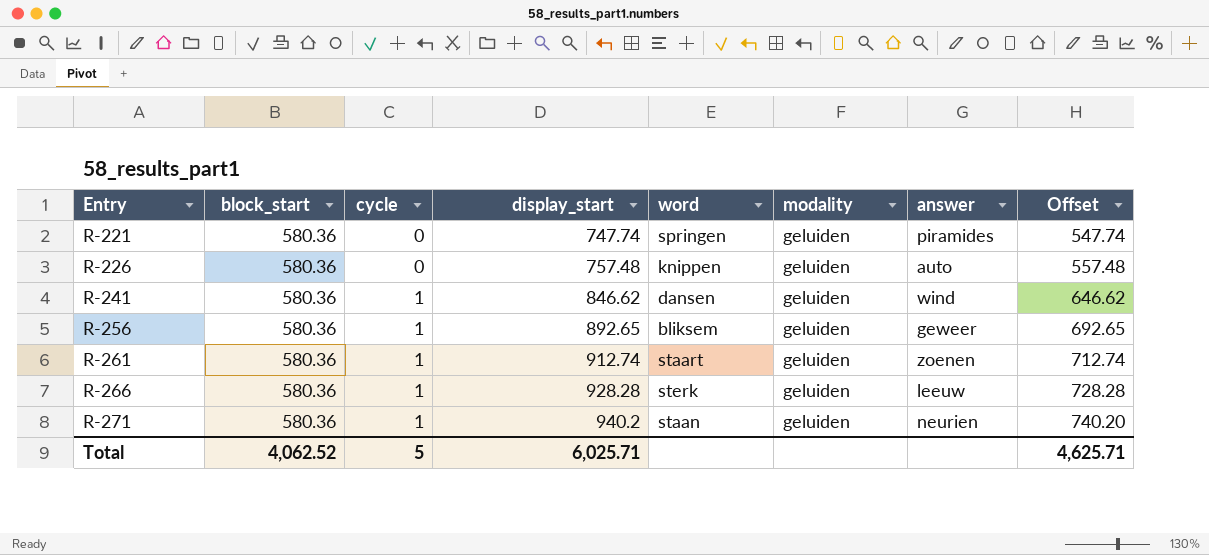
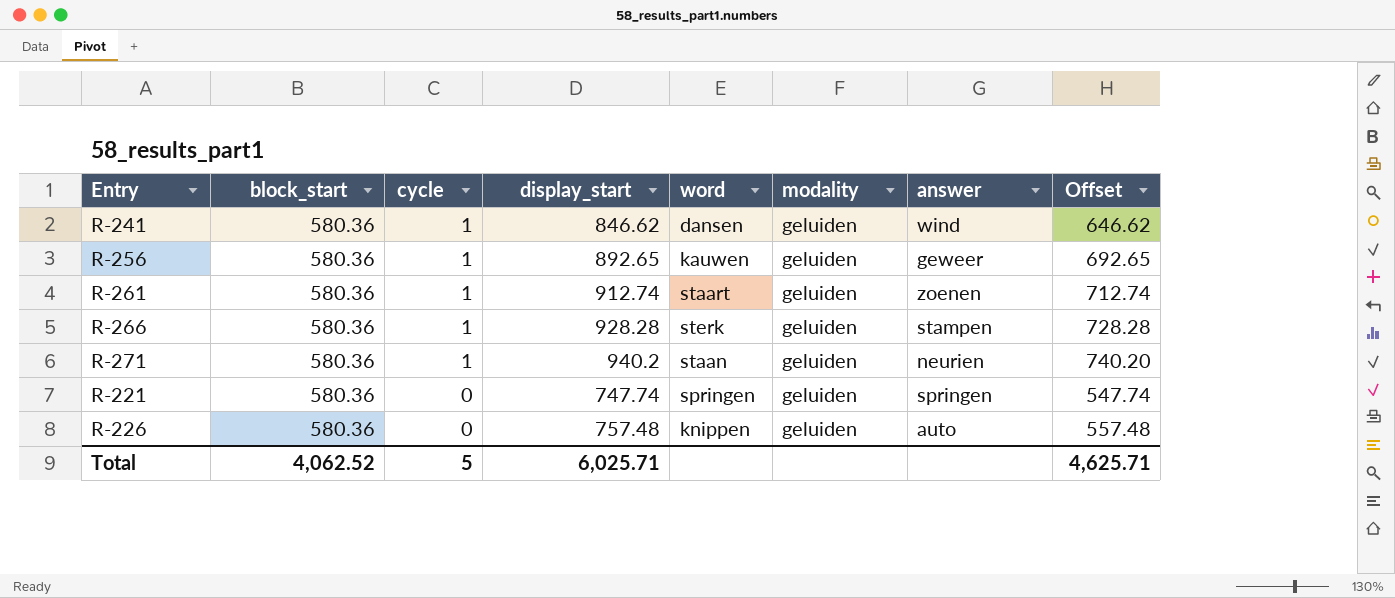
row order: Entry ascending -> cycle descending
R-256 | word: bliksem -> kauwen
R-266 | answer: leeuw -> stampen
R-221 | answer: piramides -> springen

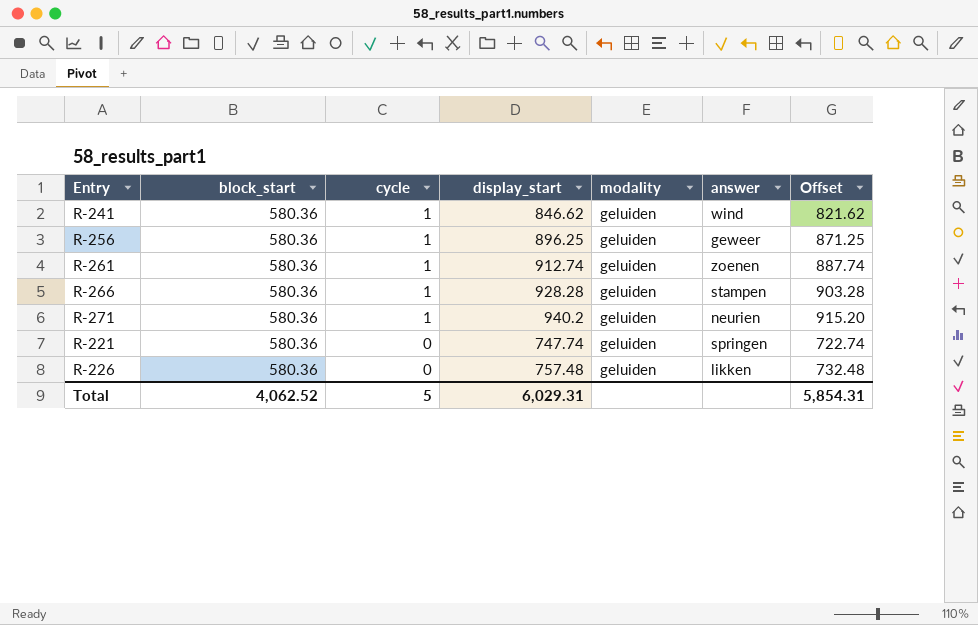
column word | position: 5 -> none
column Offset | formula: [display_start] - 200 -> [display_start] - 25
R-256 | display_start: 892.65 -> 896.25
R-226 | answer: auto -> likken
Total | display_start: 6,025.71 -> 6,029.31
Total | Offset: 4,625.71 -> 5,854.31

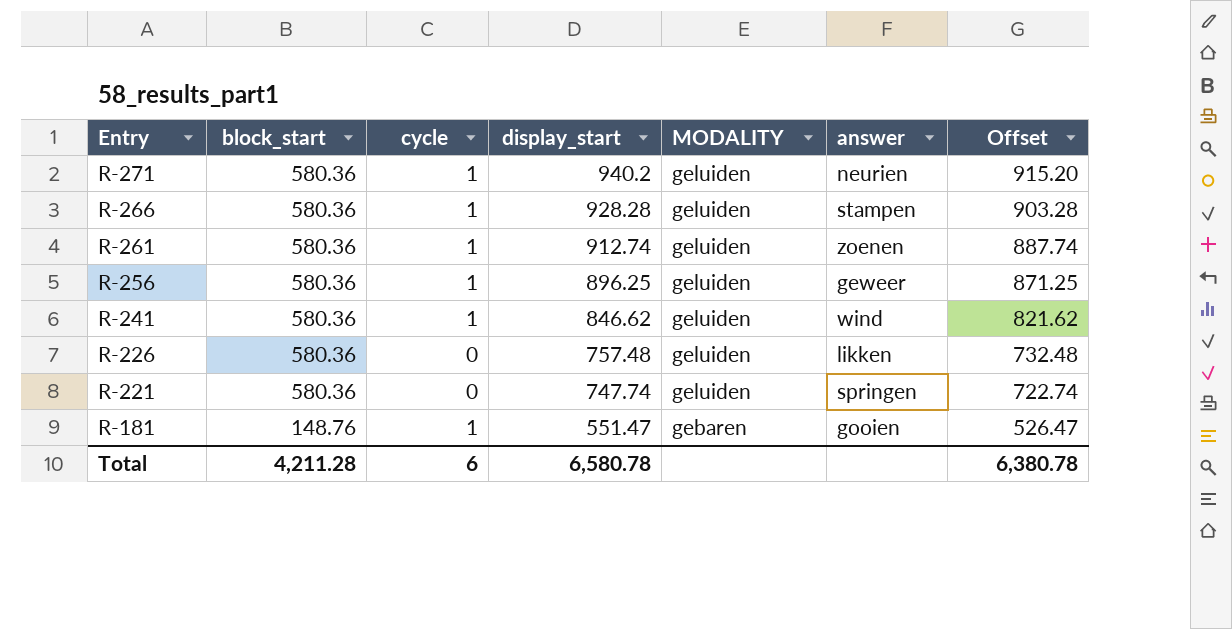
row order: cycle descending -> Entry descending
column name: modality -> MODALITY
row R-181: none -> 148.76 | 1 | 551.47 | gebaren | gooien | 526.47
Total | block_start: 4,062.52 -> 4,211.28
Total | cycle: 5 -> 6
Total | display_start: 6,029.31 -> 6,580.78
Total | Offset: 5,854.31 -> 6,380.78

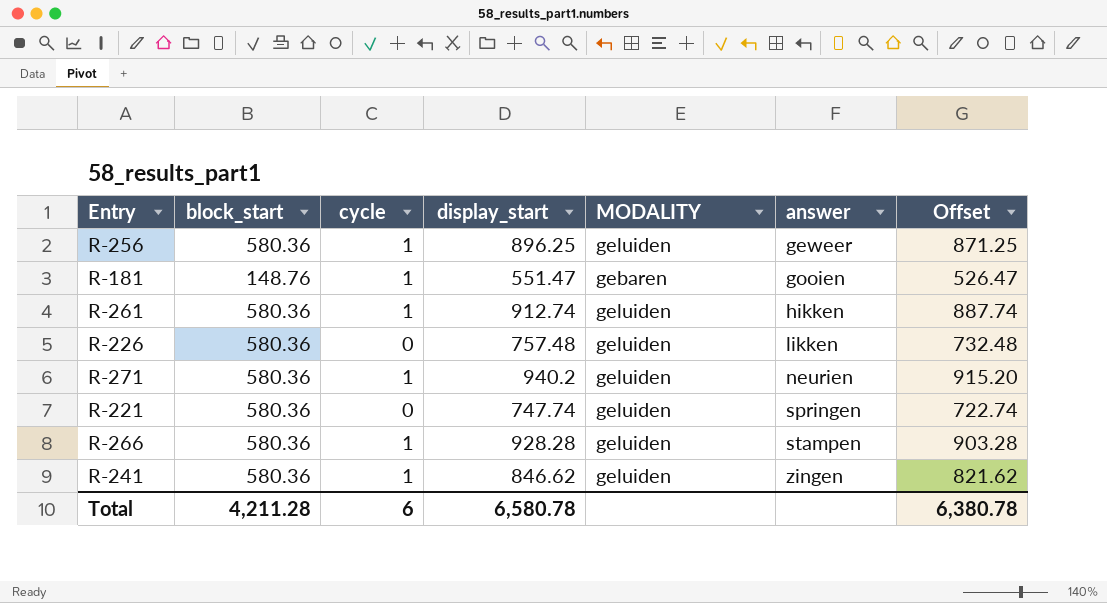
row order: Entry descending -> answer ascending
R-261 | answer: zoenen -> hikken
R-241 | answer: wind -> zingen

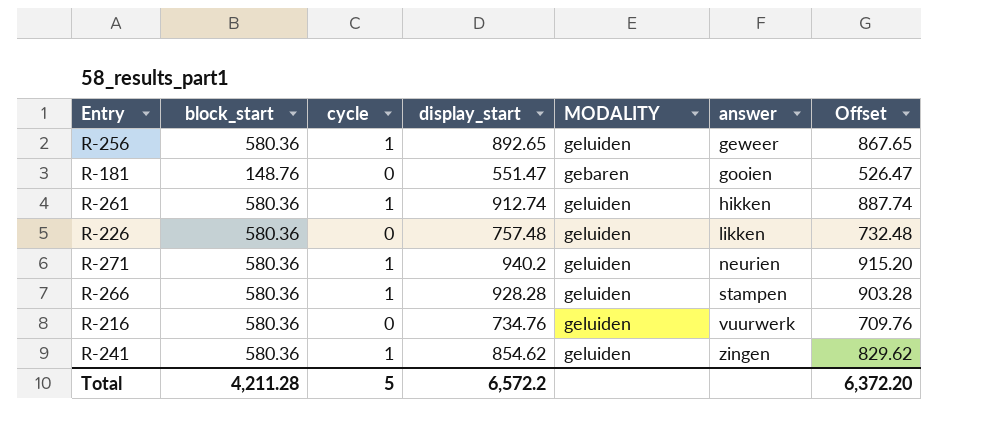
row R-221: 580.36 | 0 | 747.74 | geluiden | springen | 722.74 -> none
R-256 | display_start: 896.25 -> 892.65
R-256 | Offset: 871.25 -> 867.65
R-181 | cycle: 1 -> 0
row R-216: none -> 580.36 | 0 | 734.76 | geluiden | vuurwerk | 709.76
R-241 | display_start: 846.62 -> 854.62
R-241 | Offset: 821.62 -> 829.62
Total | cycle: 6 -> 5
Total | display_start: 6,580.78 -> 6,572.2
Total | Offset: 6,380.78 -> 6,372.20

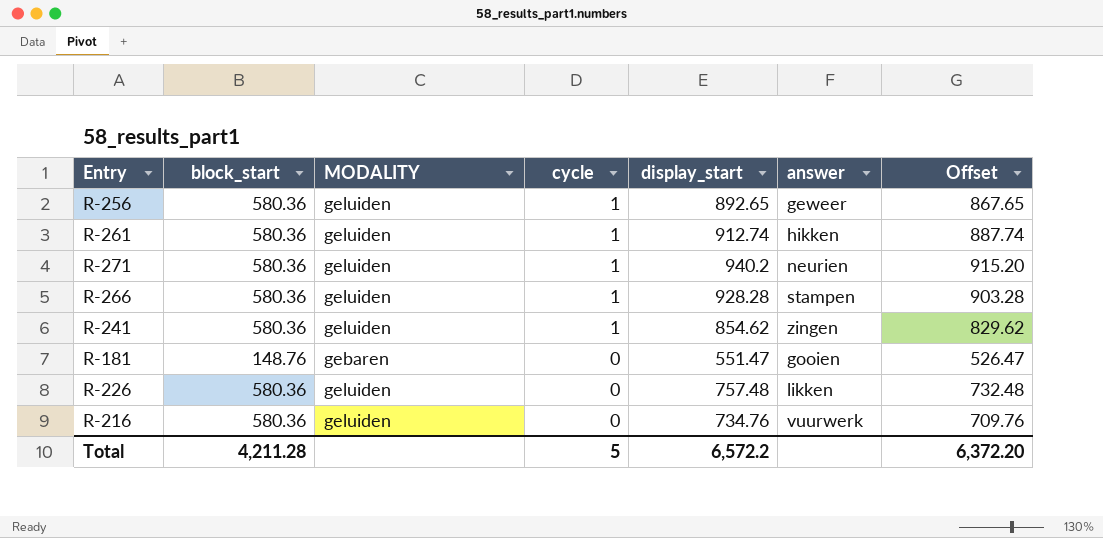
row order: answer ascending -> cycle descending
column MODALITY | position: 5 -> 3

